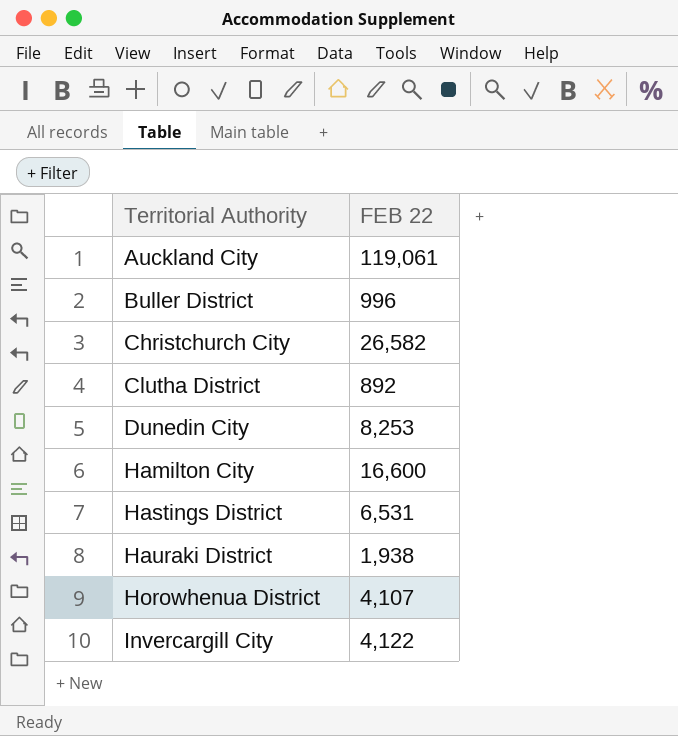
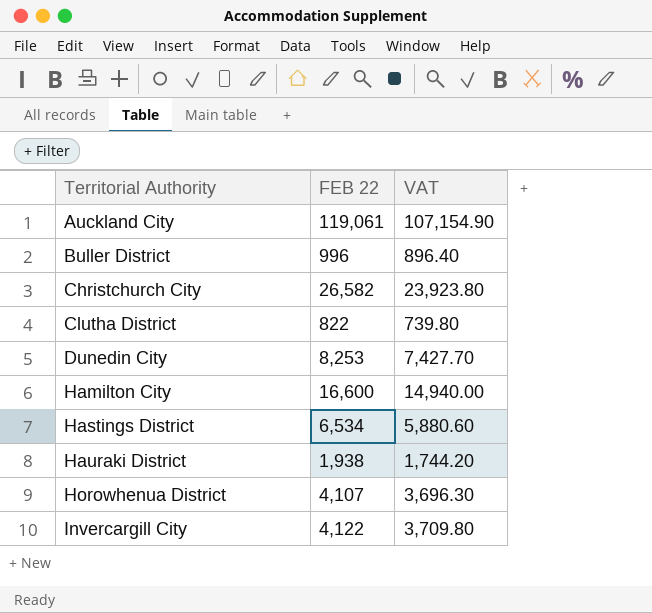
column VAT | formula: none -> [FEB 22] * 0.9
Clutha District | FEB 22: 892 -> 822
Hastings District | FEB 22: 6,531 -> 6,534

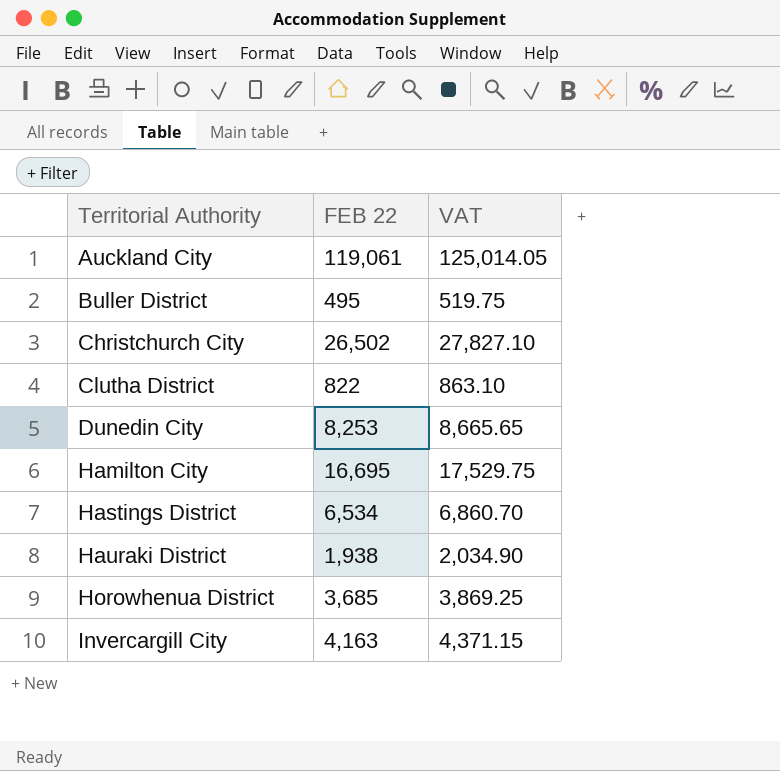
column VAT | formula: [FEB 22] * 0.9 -> [FEB 22] * 1.05
Buller District | FEB 22: 996 -> 495
Christchurch City | FEB 22: 26,582 -> 26,502
Hamilton City | FEB 22: 16,600 -> 16,695
Horowhenua District | FEB 22: 4,107 -> 3,685
Invercargill City | FEB 22: 4,122 -> 4,163

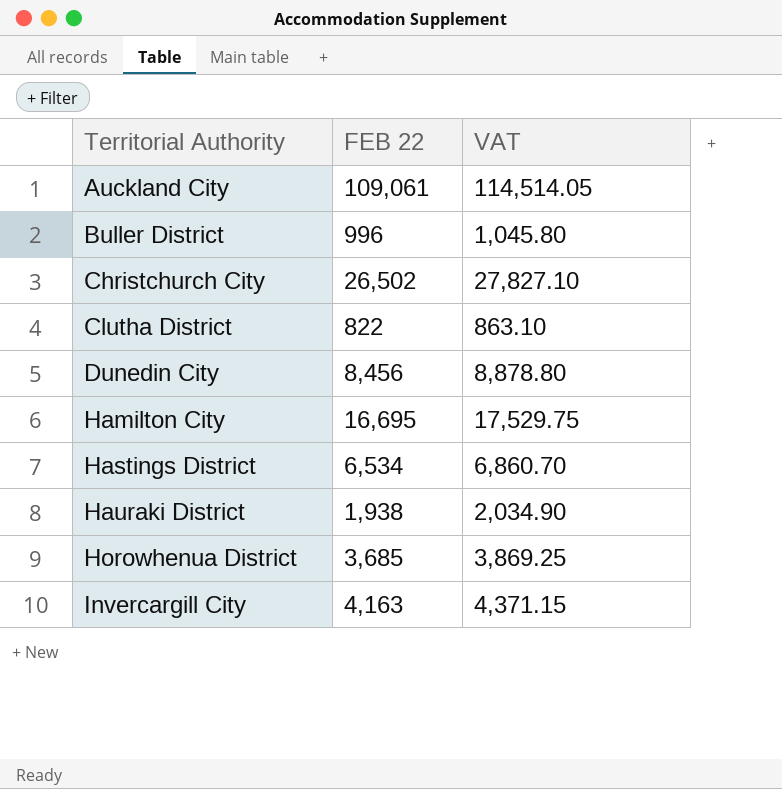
Auckland City | FEB 22: 119,061 -> 109,061
Auckland City | VAT: 125,014.05 -> 114,514.05
Buller District | FEB 22: 495 -> 996
Buller District | VAT: 519.75 -> 1,045.80
Dunedin City | FEB 22: 8,253 -> 8,456
Dunedin City | VAT: 8,665.65 -> 8,878.80

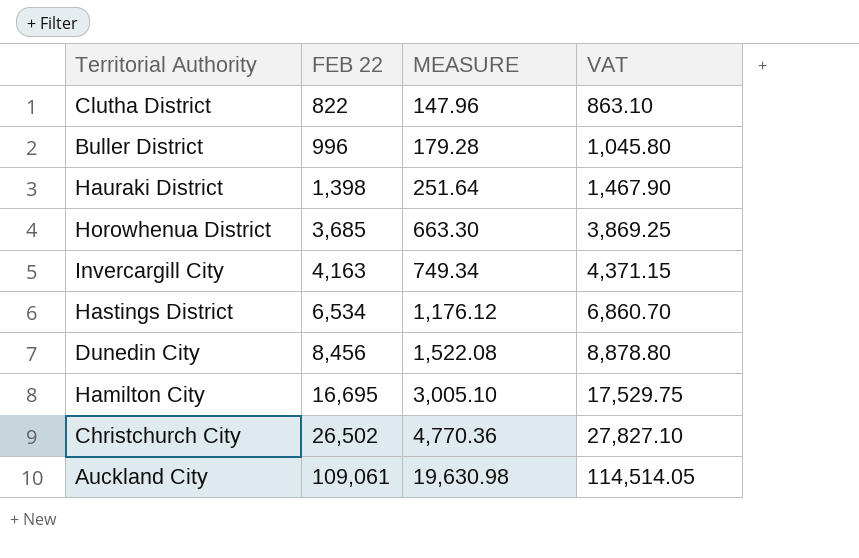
row order: Territorial Authority ascending -> FEB 22 ascending
column MEASURE | formula: none -> [FEB 22] * 0.18
Hauraki District | FEB 22: 1,938 -> 1,398
Hauraki District | VAT: 2,034.90 -> 1,467.90

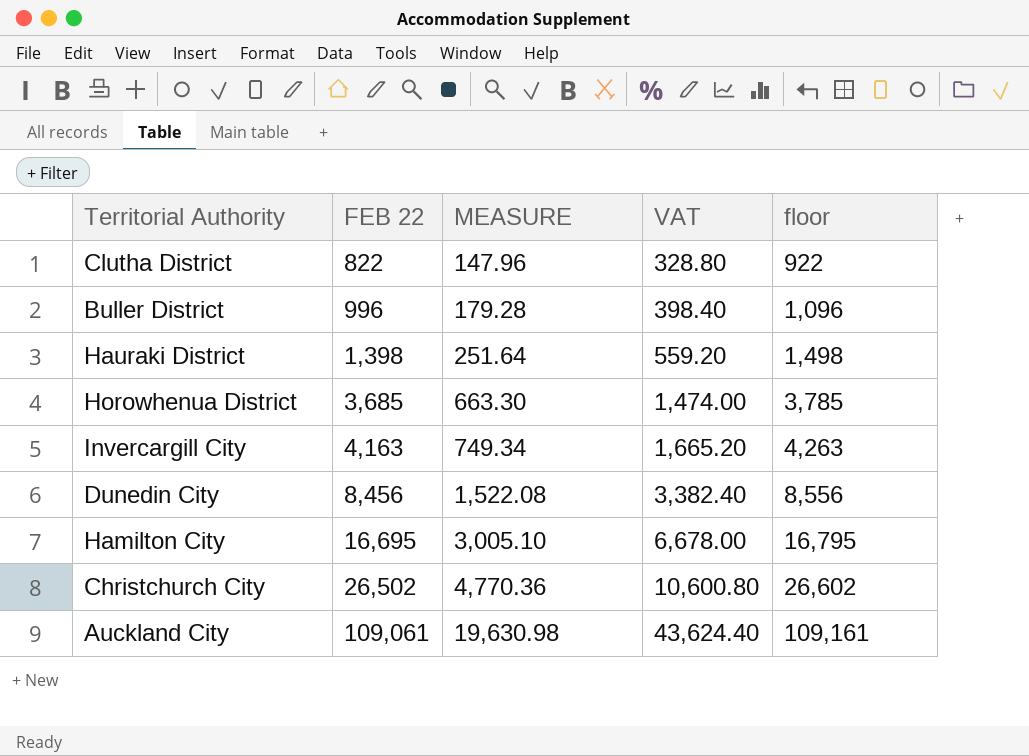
column VAT | formula: [FEB 22] * 1.05 -> [FEB 22] * 0.4
column floor | formula: none -> [FEB 22] + 100
row Hastings District: 6,534 | 1,176.12 | 6,860.70 -> none

